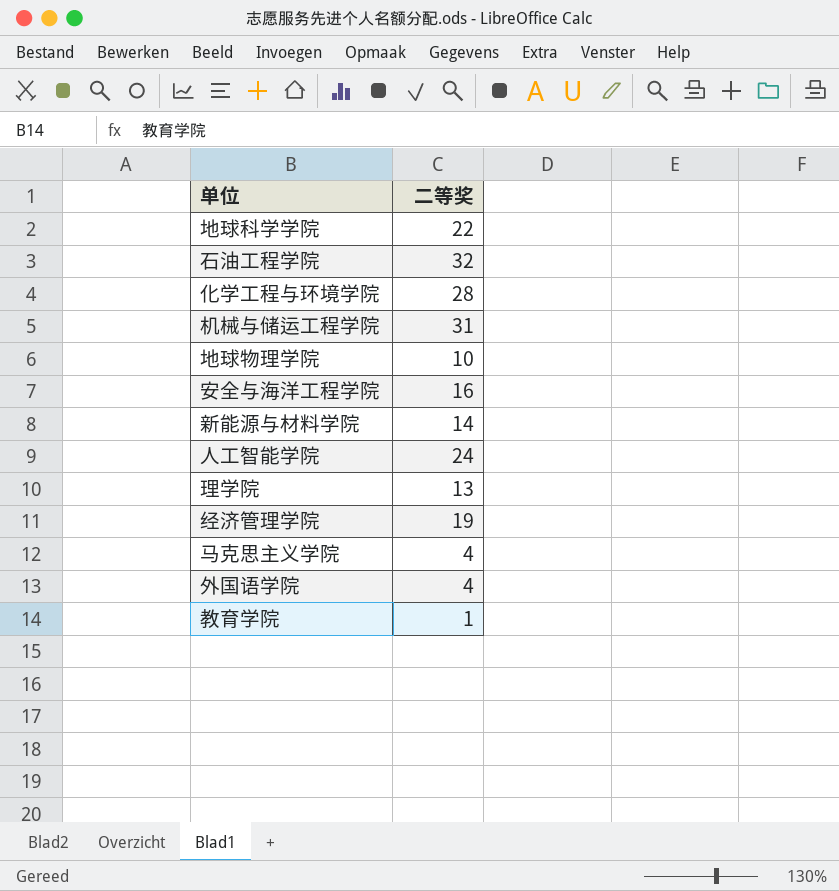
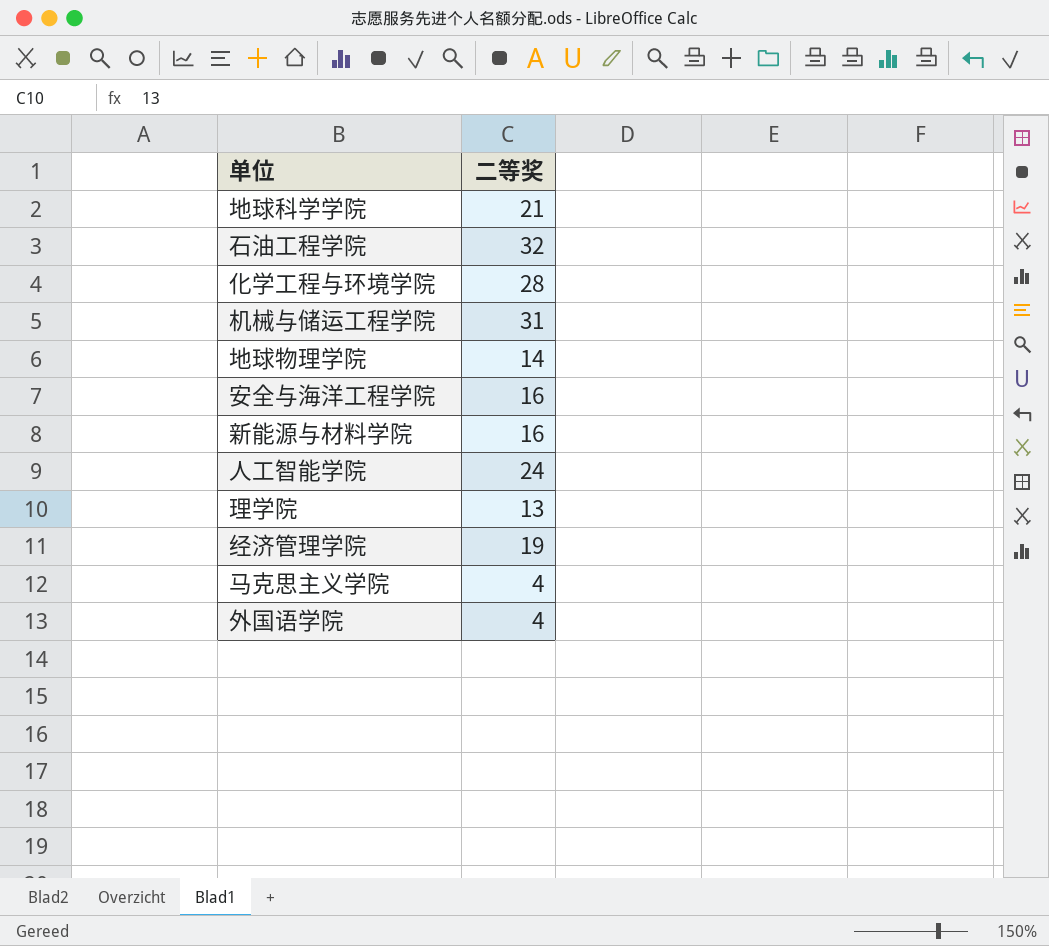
row 教育学院: 1 -> none
地球科学学院 | 二等奖: 22 -> 21
地球物理学院 | 二等奖: 10 -> 14
新能源与材料学院 | 二等奖: 14 -> 16

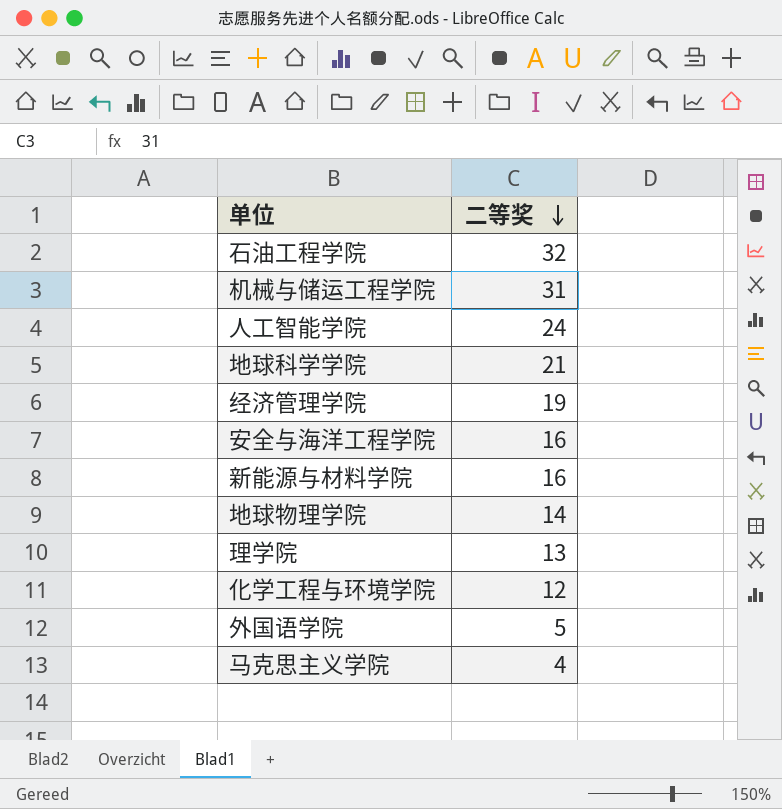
row order: none -> 二等奖 descending
化学工程与环境学院 | 二等奖: 28 -> 12
外国语学院 | 二等奖: 4 -> 5

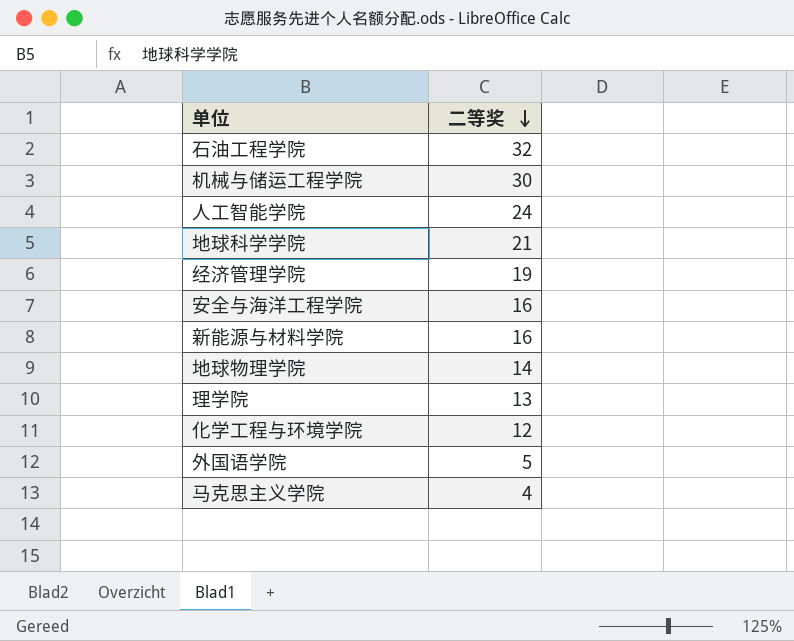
机械与储运工程学院 | 二等奖: 31 -> 30

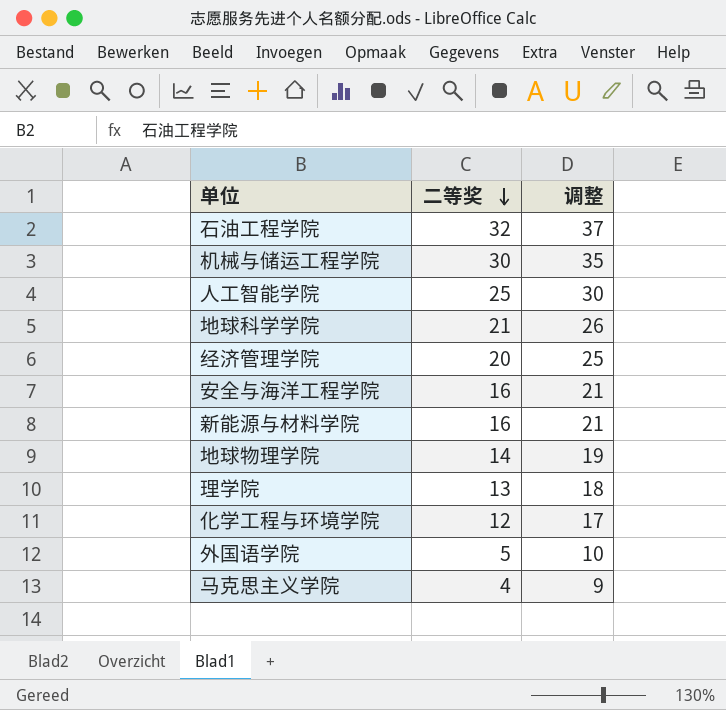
column 调整 | formula: none -> [二等奖] + 5
人工智能学院 | 二等奖: 24 -> 25
经济管理学院 | 二等奖: 19 -> 20

